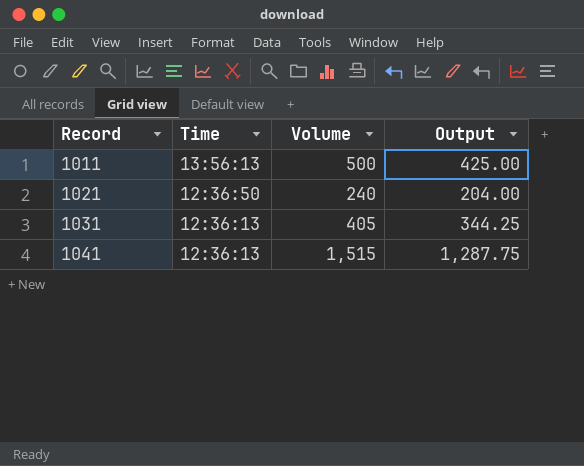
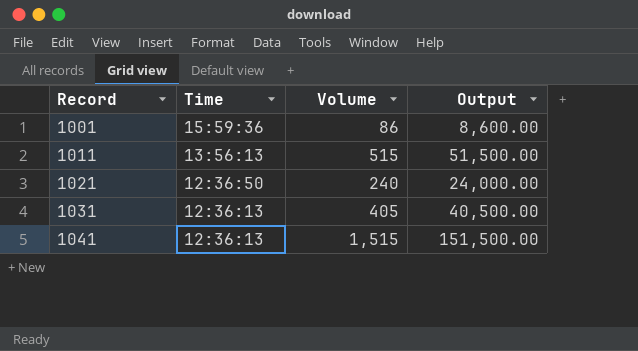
column Output | formula: [Volume] * 0.85 -> [Volume] * 100
row 1001: none -> 15:59:36 | 86 | 8,600.00
1011 | Volume: 500 -> 515

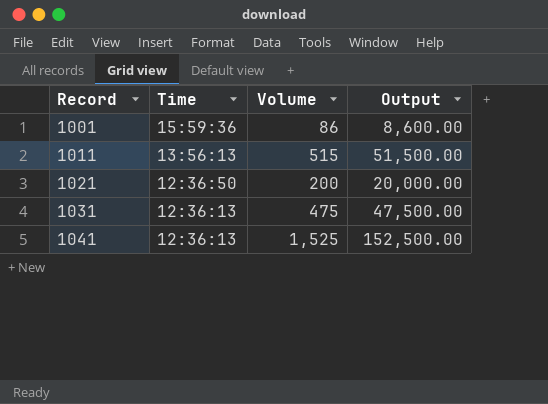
1021 | Volume: 240 -> 200
1021 | Output: 24,000.00 -> 20,000.00
1031 | Volume: 405 -> 475
1031 | Output: 40,500.00 -> 47,500.00
1041 | Volume: 1,515 -> 1,525
1041 | Output: 151,500.00 -> 152,500.00

